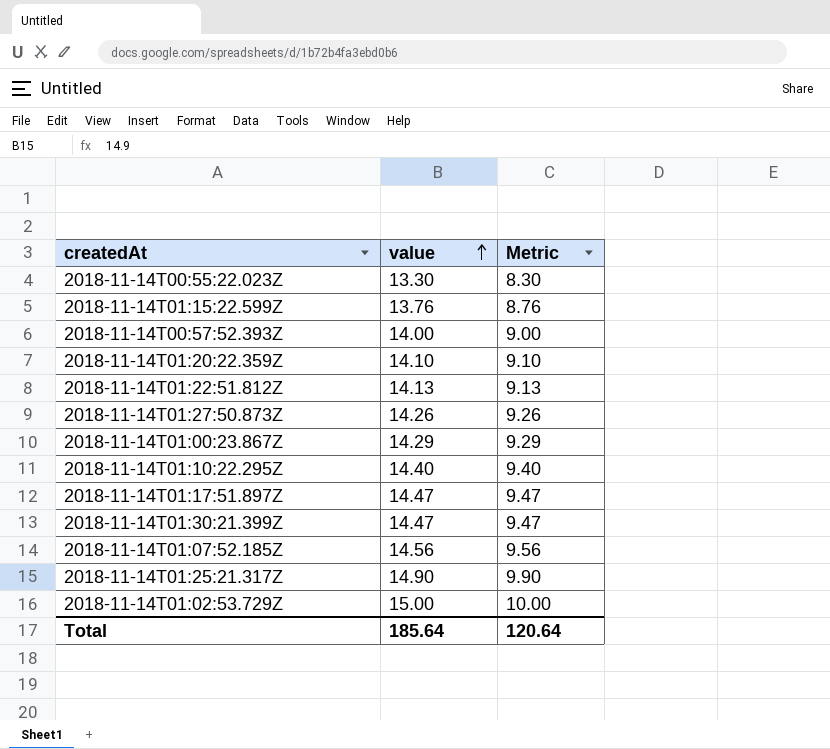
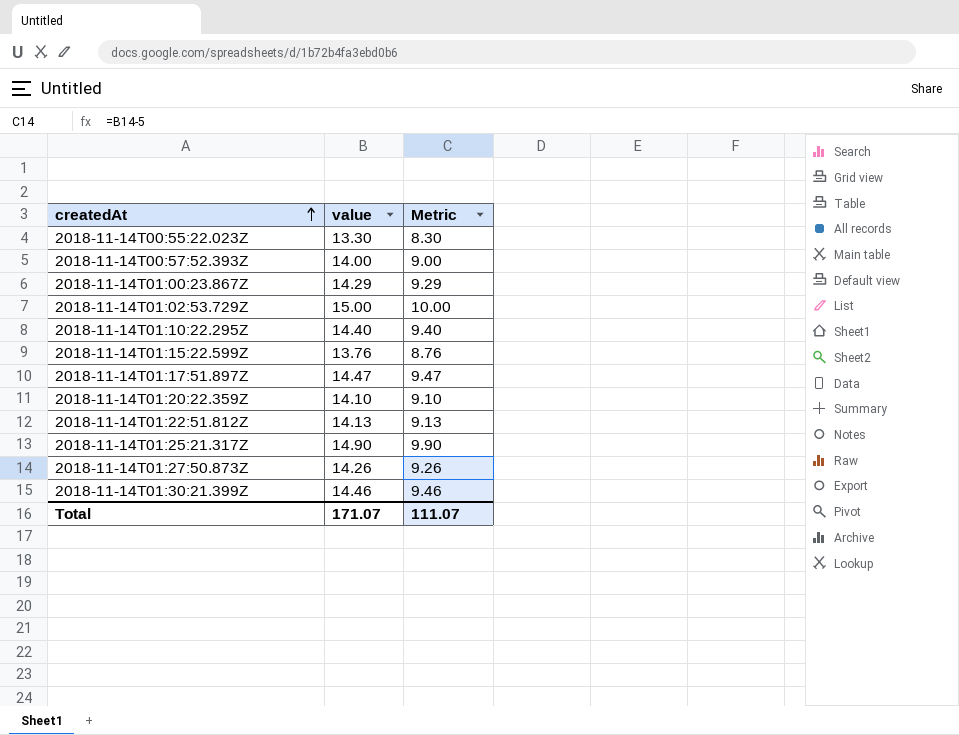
row order: value ascending -> createdAt ascending
row 2018-11-14T01:07:52.185Z: 14.56 | 9.56 -> none
2018-11-14T01:30:21.399Z | value: 14.47 -> 14.46
2018-11-14T01:30:21.399Z | Metric: 9.47 -> 9.46
Total | value: 185.64 -> 171.07
Total | Metric: 120.64 -> 111.07

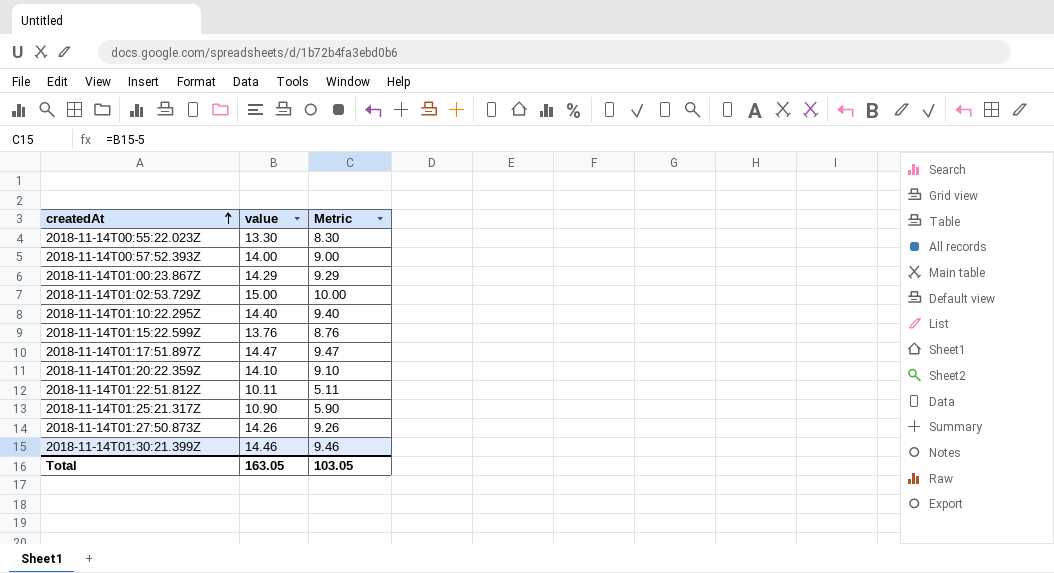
2018-11-14T01:22:51.812Z | value: 14.13 -> 10.11
2018-11-14T01:22:51.812Z | Metric: 9.13 -> 5.11
2018-11-14T01:25:21.317Z | value: 14.90 -> 10.90
2018-11-14T01:25:21.317Z | Metric: 9.90 -> 5.90
Total | value: 171.07 -> 163.05
Total | Metric: 111.07 -> 103.05

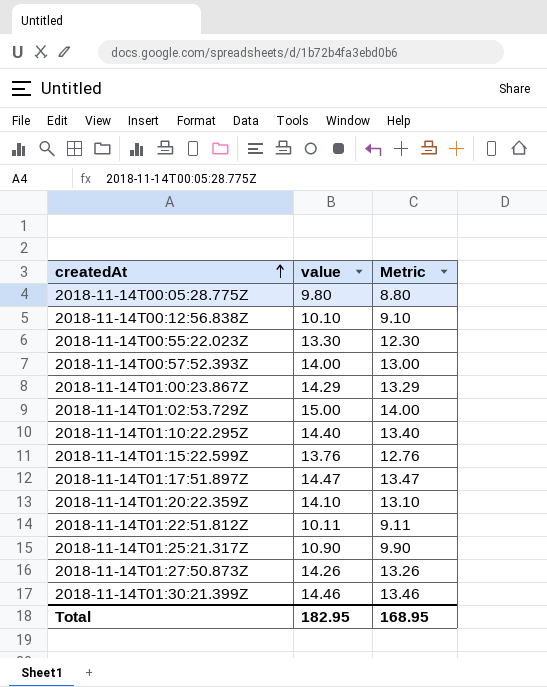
column Metric | formula: [value] - 5 -> [value] - 1
row 2018-11-14T00:05:28.775Z: none -> 9.80 | 8.80
row 2018-11-14T00:12:56.838Z: none -> 10.10 | 9.10
Total | value: 163.05 -> 182.95
Total | Metric: 103.05 -> 168.95

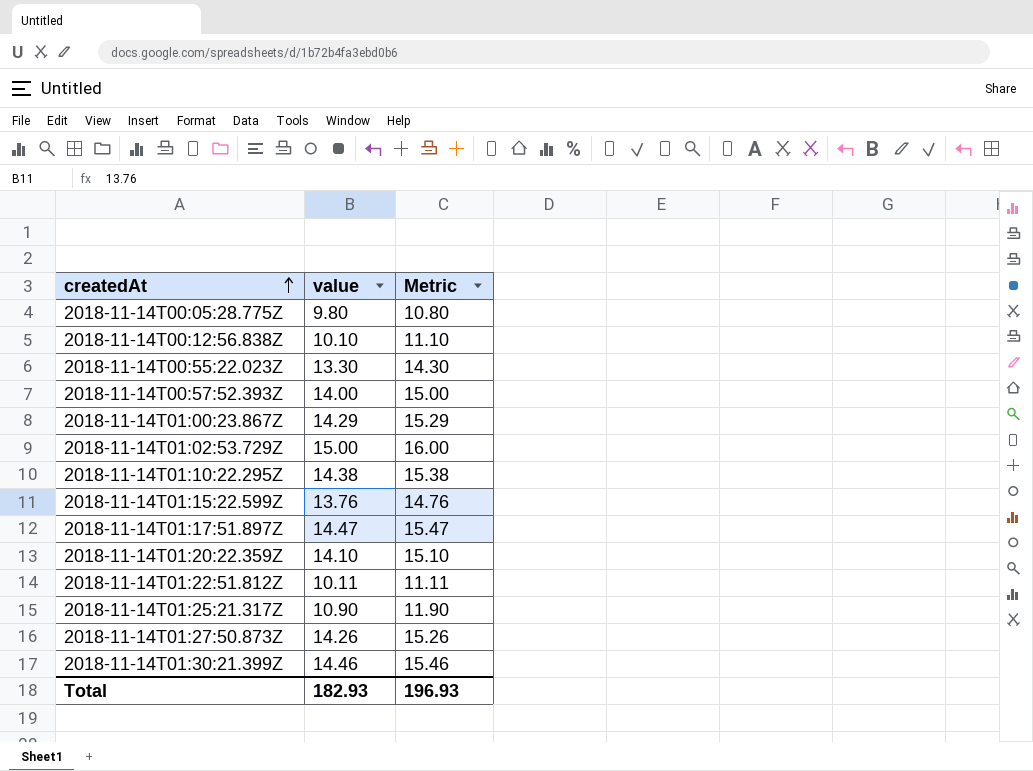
column Metric | formula: [value] - 1 -> [value] + 1
2018-11-14T01:10:22.295Z | value: 14.40 -> 14.38
Total | value: 182.95 -> 182.93
Total | Metric: 168.95 -> 196.93

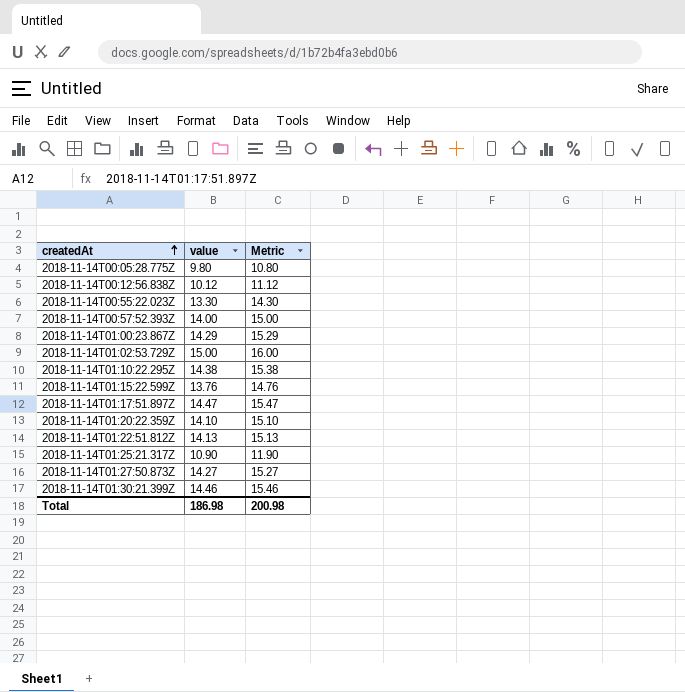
2018-11-14T00:12:56.838Z | value: 10.10 -> 10.12
2018-11-14T00:12:56.838Z | Metric: 11.10 -> 11.12
2018-11-14T01:22:51.812Z | value: 10.11 -> 14.13
2018-11-14T01:22:51.812Z | Metric: 11.11 -> 15.13
2018-11-14T01:27:50.873Z | value: 14.26 -> 14.27
2018-11-14T01:27:50.873Z | Metric: 15.26 -> 15.27
Total | value: 182.93 -> 186.98
Total | Metric: 196.93 -> 200.98

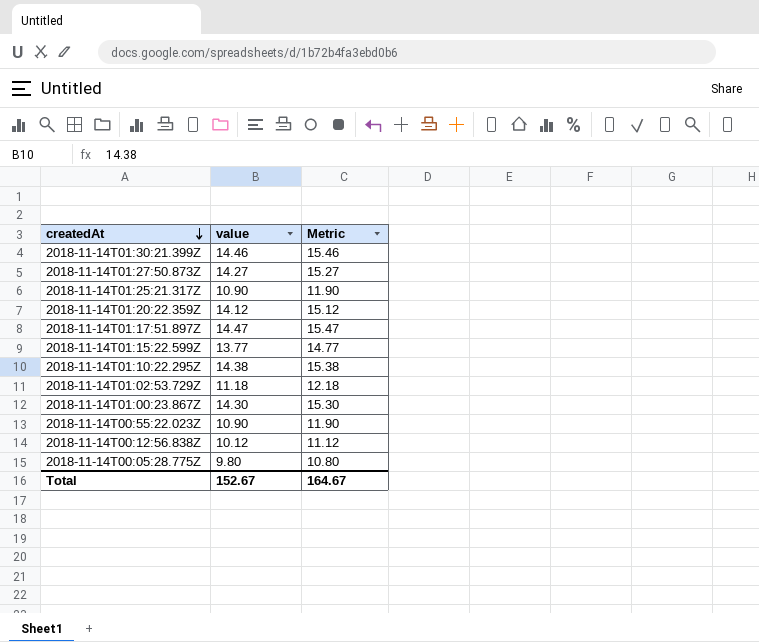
row order: createdAt ascending -> createdAt descending
row 2018-11-14T00:57:52.393Z: 14.00 | 15.00 -> none
row 2018-11-14T01:22:51.812Z: 14.13 | 15.13 -> none
2018-11-14T01:20:22.359Z | value: 14.10 -> 14.12
2018-11-14T01:20:22.359Z | Metric: 15.10 -> 15.12
2018-11-14T01:15:22.599Z | value: 13.76 -> 13.77
2018-11-14T01:15:22.599Z | Metric: 14.76 -> 14.77
2018-11-14T01:02:53.729Z | value: 15.00 -> 11.18
2018-11-14T01:02:53.729Z | Metric: 16.00 -> 12.18
2018-11-14T01:00:23.867Z | value: 14.29 -> 14.30
2018-11-14T01:00:23.867Z | Metric: 15.29 -> 15.30
2018-11-14T00:55:22.023Z | value: 13.30 -> 10.90
2018-11-14T00:55:22.023Z | Metric: 14.30 -> 11.90
Total | value: 186.98 -> 152.67
Total | Metric: 200.98 -> 164.67

